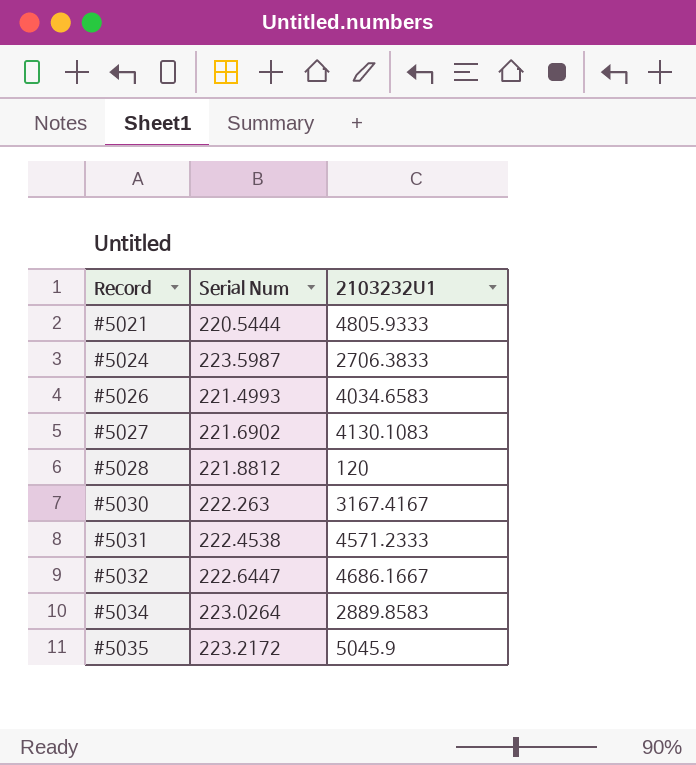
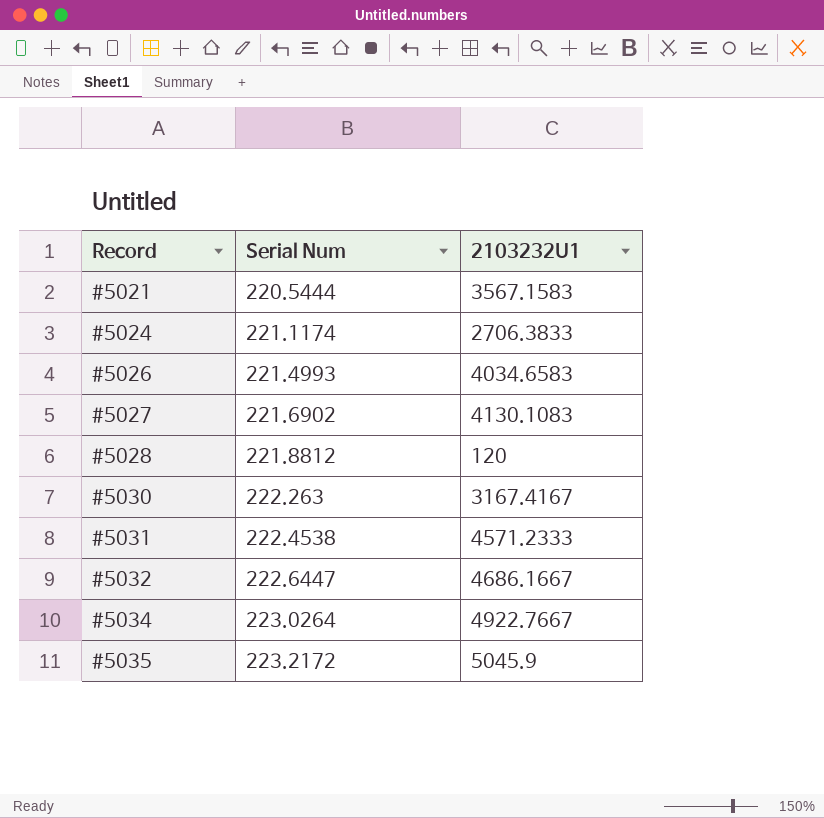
#5021 | 2103232U1: 4805.9333 -> 3567.1583
#5024 | Serial Num: 223.5987 -> 221.1174
#5034 | 2103232U1: 2889.8583 -> 4922.7667

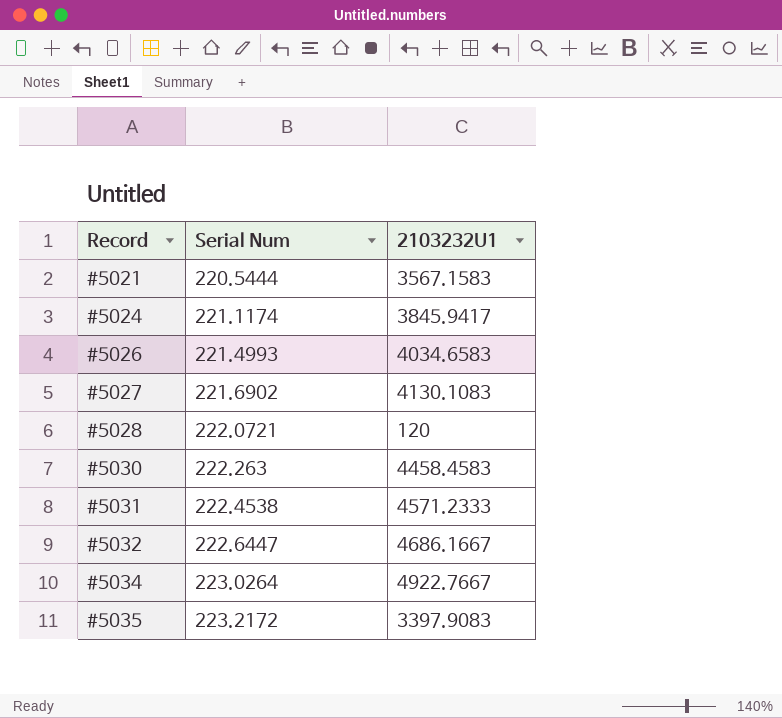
#5024 | 2103232U1: 2706.3833 -> 3845.9417
#5028 | Serial Num: 221.8812 -> 222.0721
#5030 | 2103232U1: 3167.4167 -> 4458.4583
#5035 | 2103232U1: 5045.9 -> 3397.9083

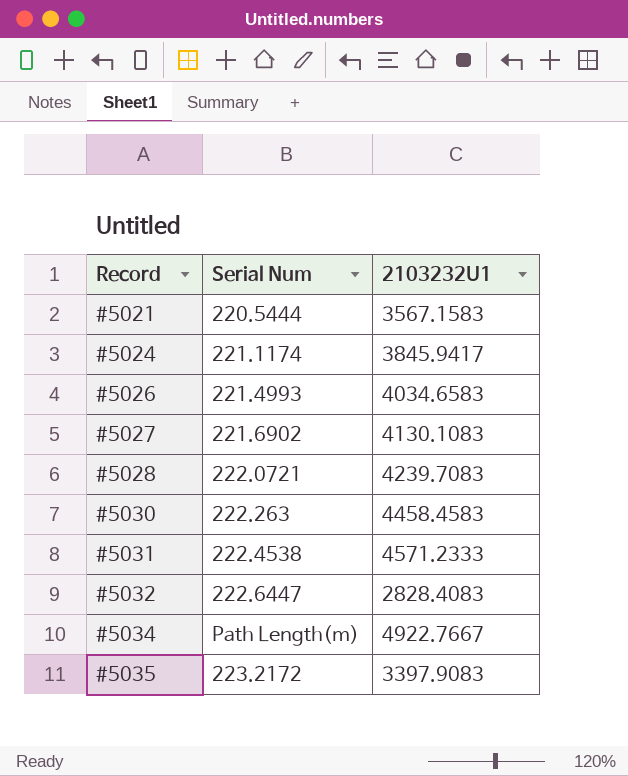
#5028 | 2103232U1: 120 -> 4239.7083
#5032 | 2103232U1: 4686.1667 -> 2828.4083
#5034 | Serial Num: 223.0264 -> Path Length(m)

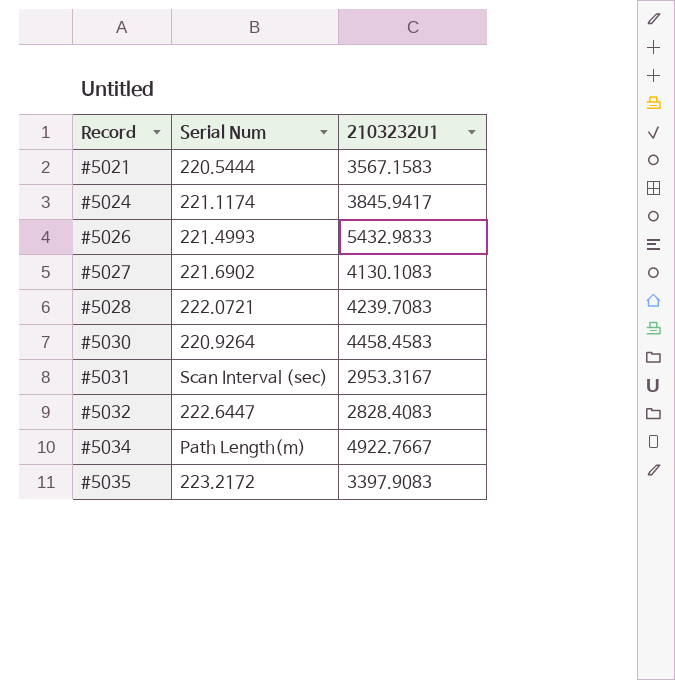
#5026 | 2103232U1: 4034.6583 -> 5432.9833
#5030 | Serial Num: 222.263 -> 220.9264
#5031 | Serial Num: 222.4538 -> Scan Interval (sec)
#5031 | 2103232U1: 4571.2333 -> 2953.3167

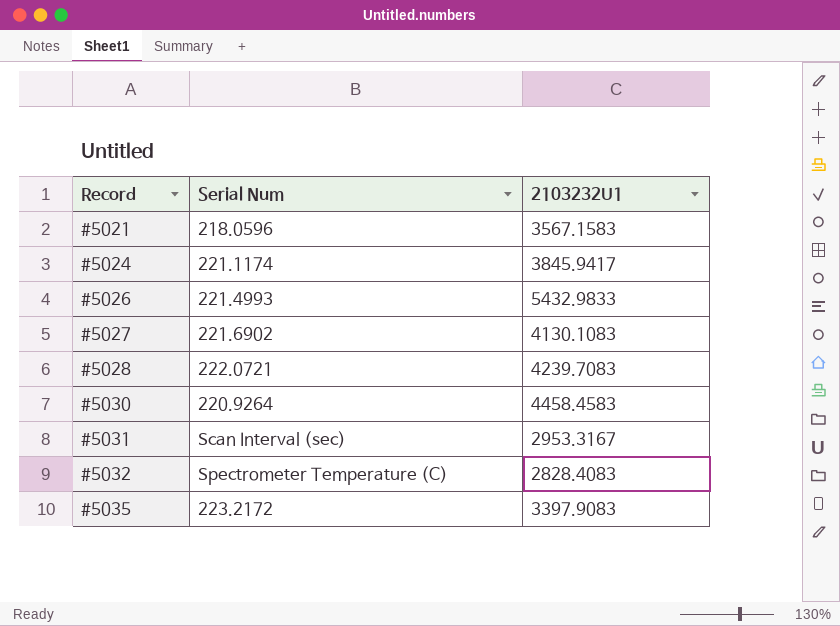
row #5034: Path Length(m) | 4922.7667 -> none
#5021 | Serial Num: 220.5444 -> 218.0596
#5032 | Serial Num: 222.6447 -> Spectrometer Temperature (C)

